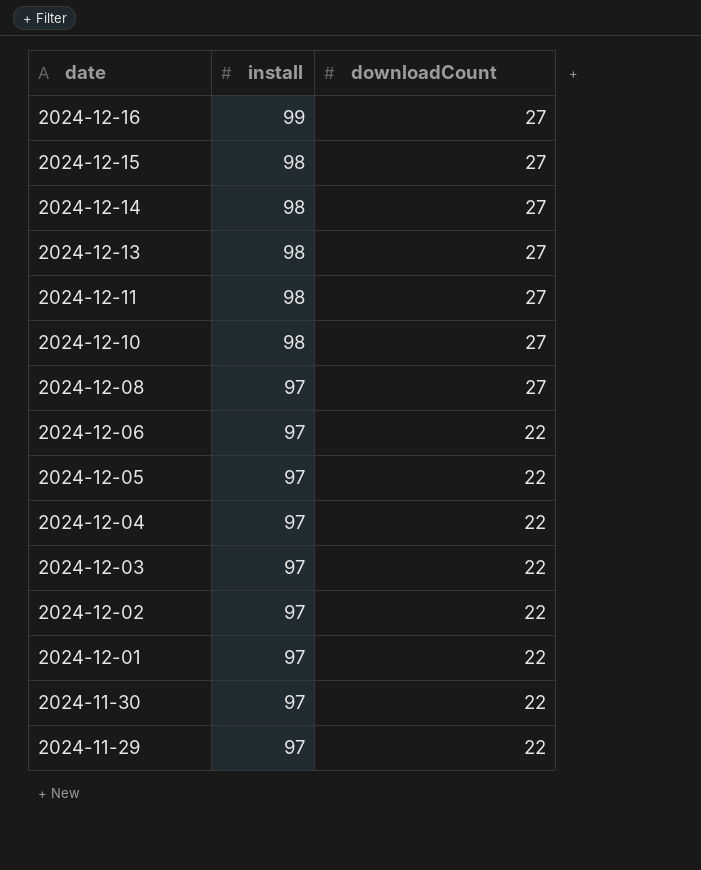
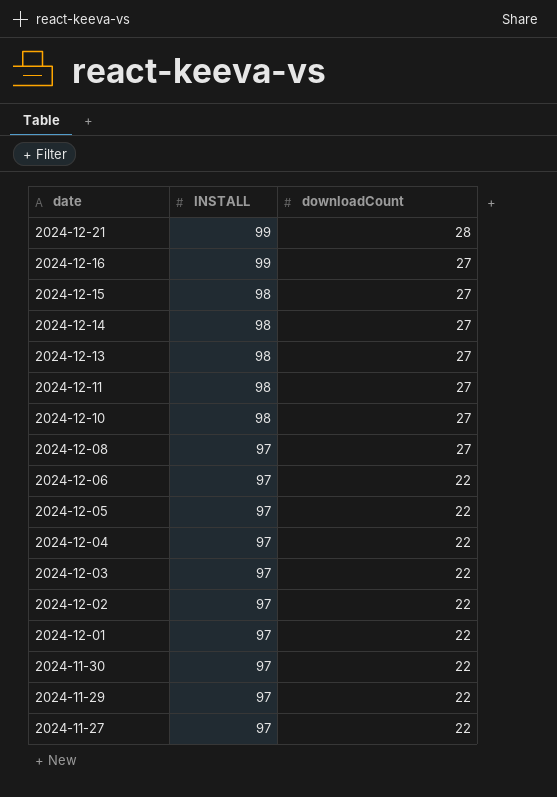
column name: install -> INSTALL
row 2024-12-21: none -> 99 | 28
row 2024-11-27: none -> 97 | 22

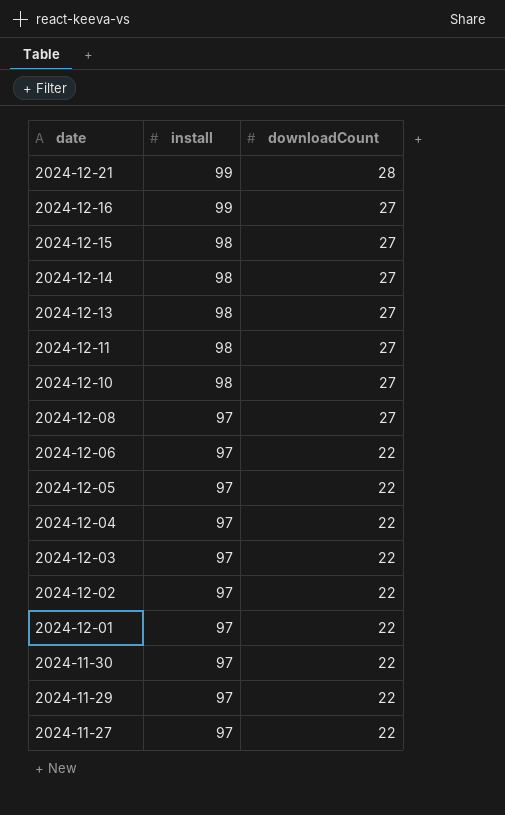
column name: INSTALL -> install

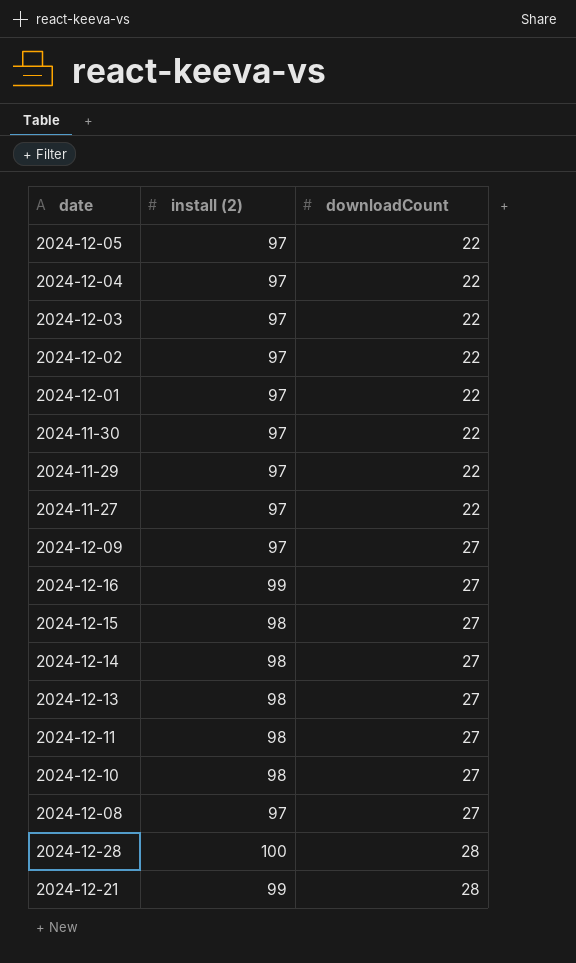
row order: date descending -> downloadCount ascending
column name: install -> install (2)
row 2024-12-06: 97 | 22 -> none
row 2024-12-09: none -> 97 | 27
row 2024-12-28: none -> 100 | 28

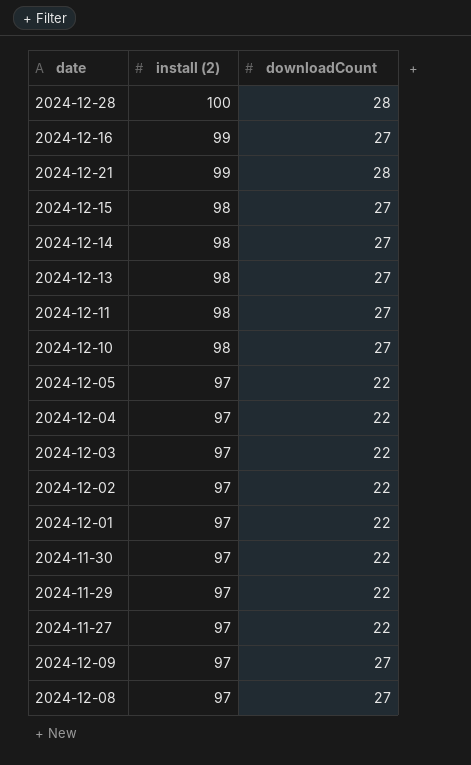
row order: downloadCount ascending -> install (2) descending

